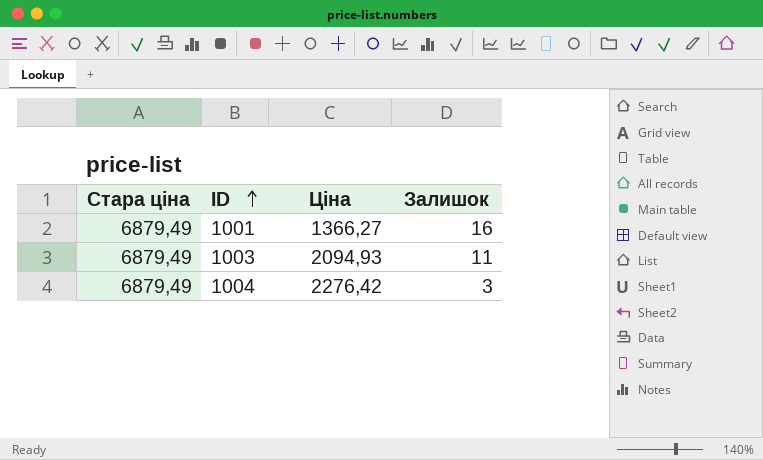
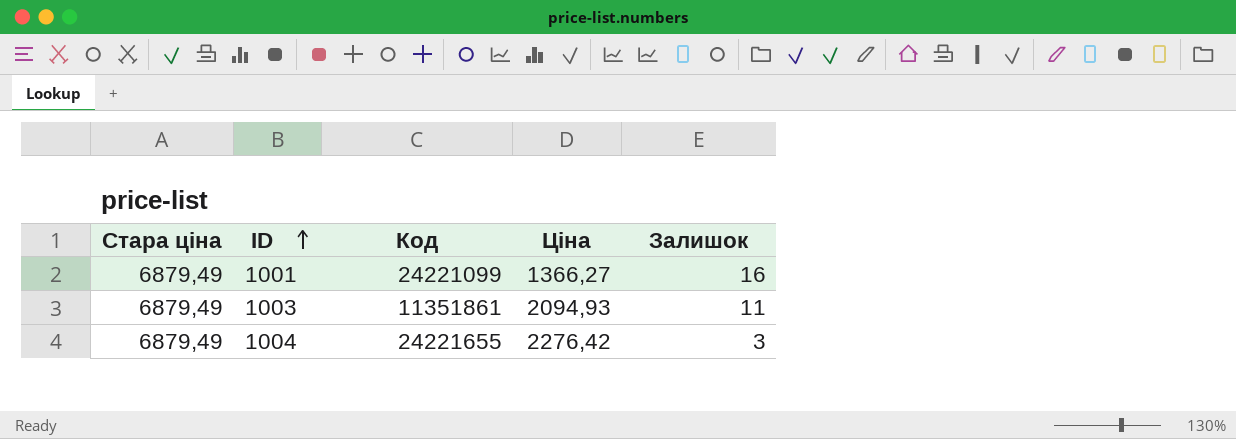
column Код | position: none -> 3

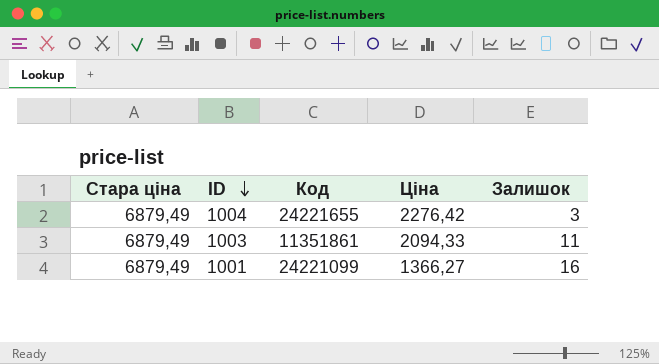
row order: ID ascending -> ID descending
1003 | Ціна: 2094,93 -> 2094,33

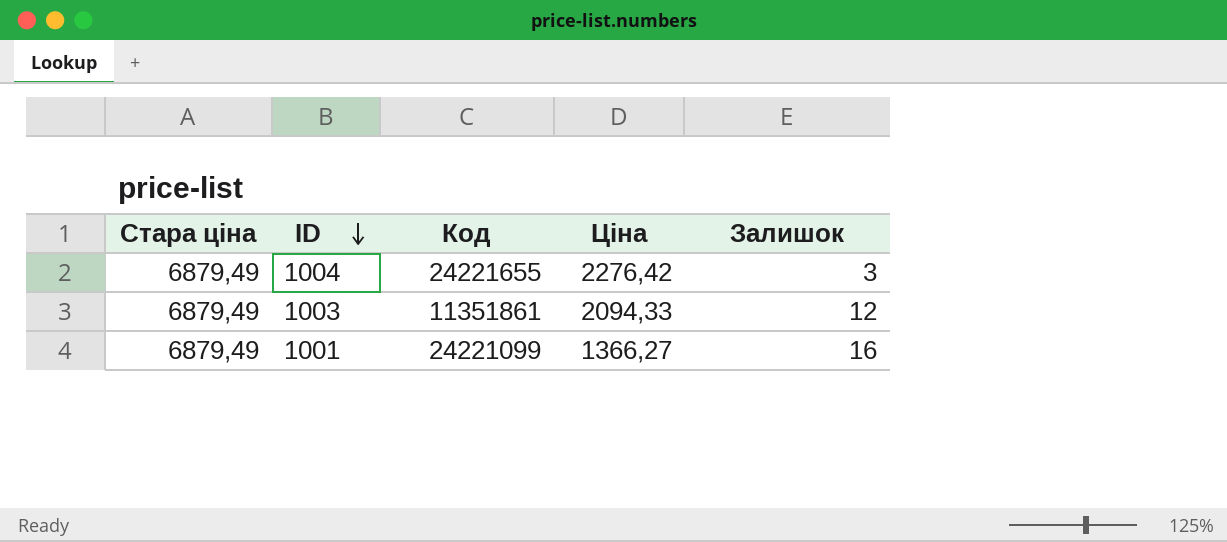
1003 | Залишок: 11 -> 12

